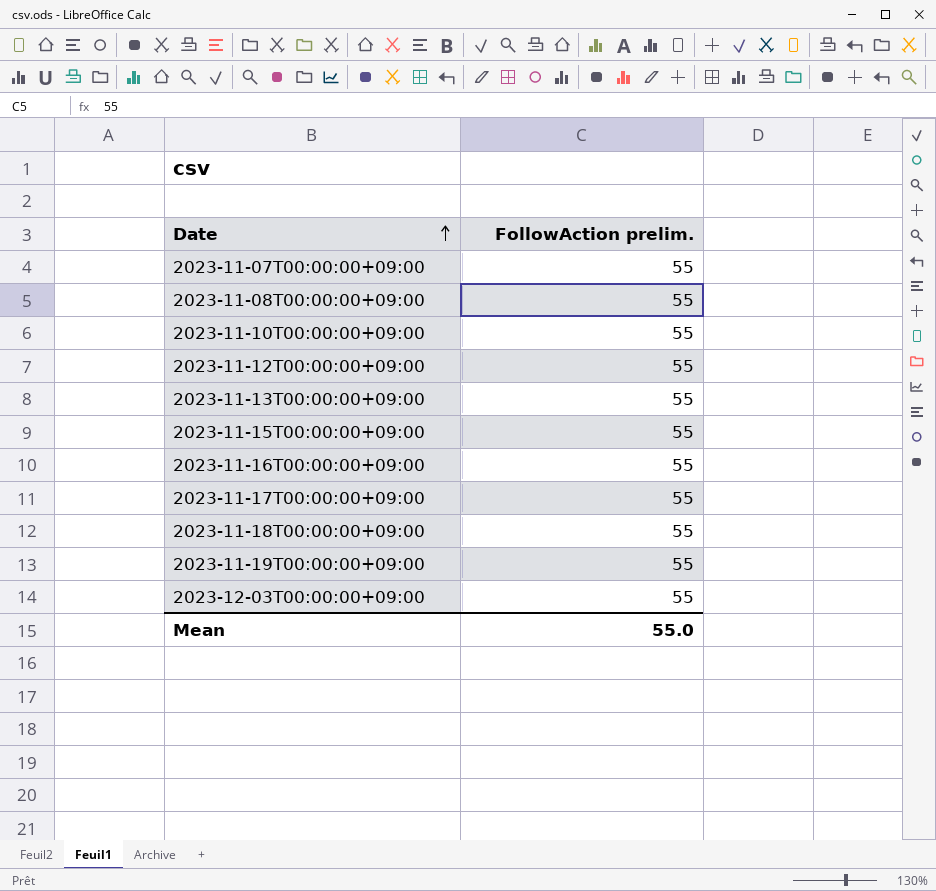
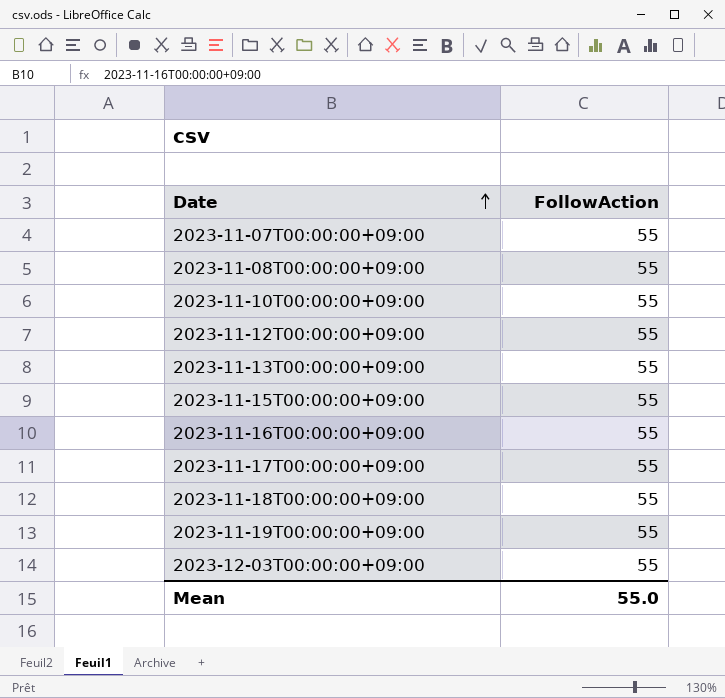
column name: FollowAction prelim. -> FollowAction

